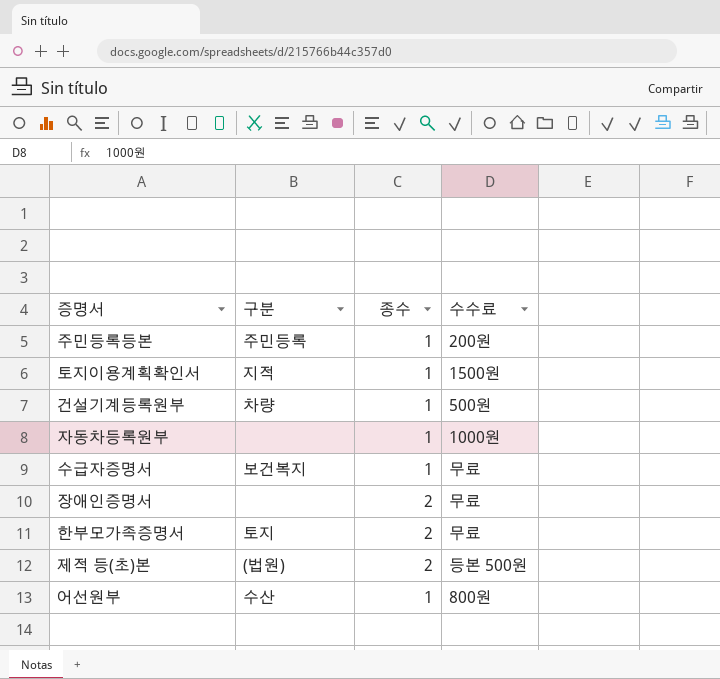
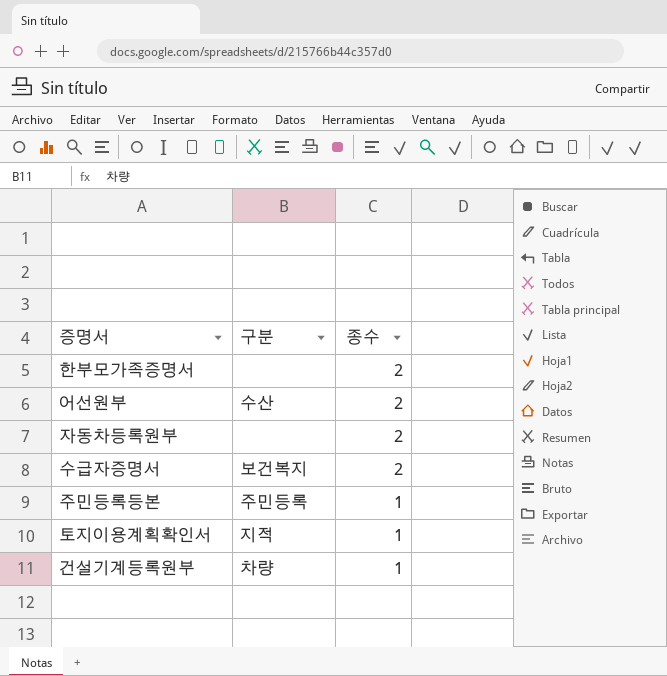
row order: none -> 종수 descending
column 수수료 | position: 4 -> none
row 장애인증명서: none | 2 | 무료 -> none
row 제적 등(초)본: (법원) | 2 | 등본 500원 -> none
한부모가족증명서 | 구분: 토지 -> none
어선원부 | 종수: 1 -> 2
자동차등록원부 | 종수: 1 -> 2
수급자증명서 | 종수: 1 -> 2

